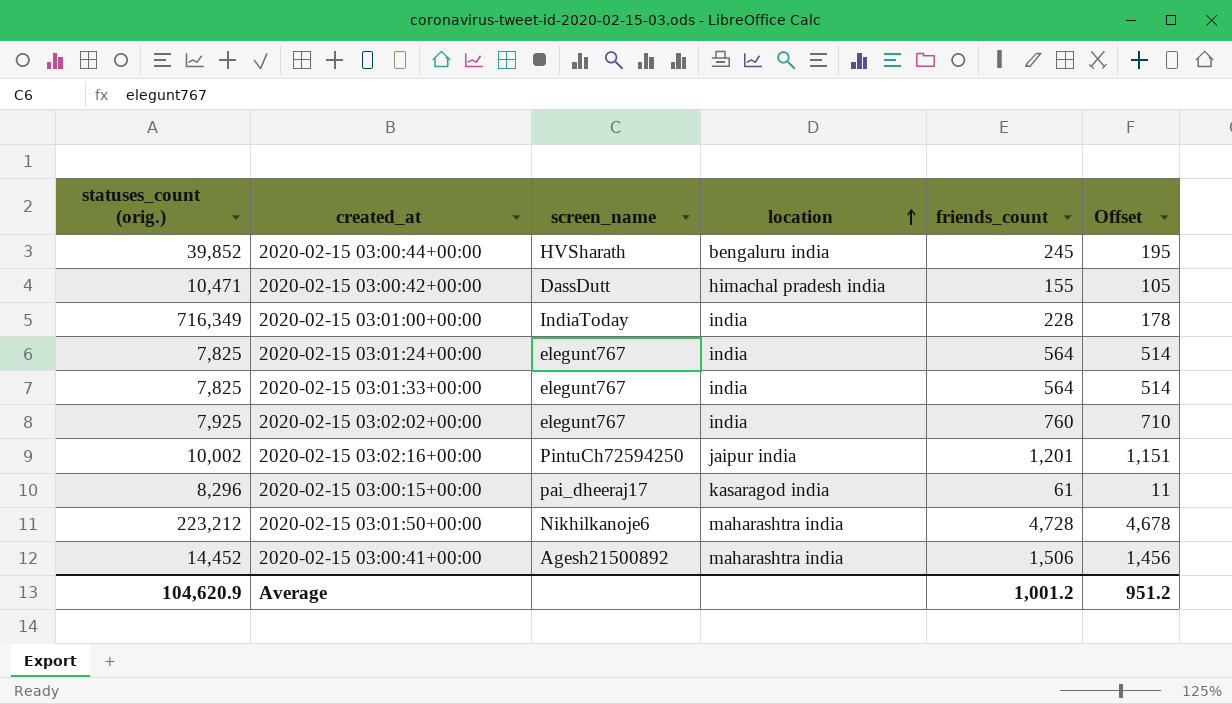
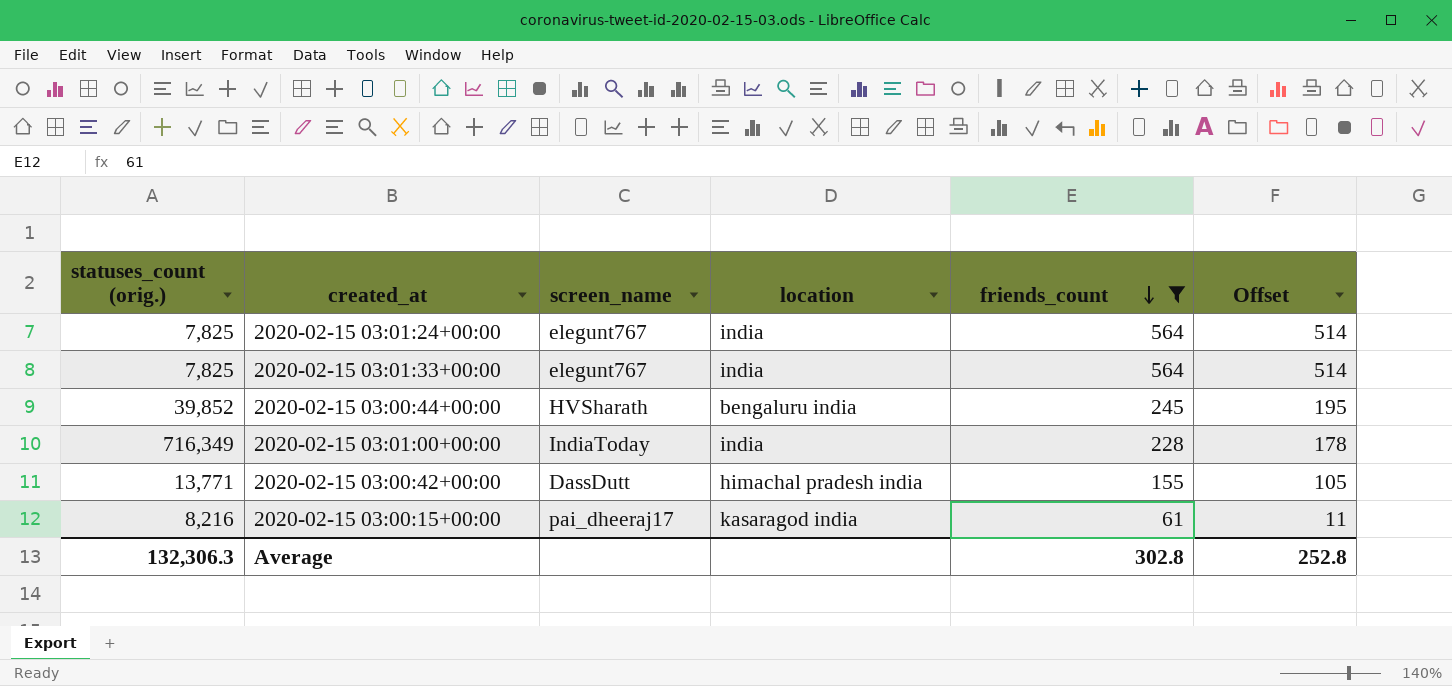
filter: none -> friends_count <= 564
row order: location ascending -> friends_count descending
2020-02-15 03:00:42+00:00 | statuses_count (orig.): 10,471 -> 13,771
2020-02-15 03:00:15+00:00 | statuses_count (orig.): 8,296 -> 8,216
Average | statuses_count (orig.): 104,620.9 -> 132,306.3
Average | friends_count: 1,001.2 -> 302.8
Average | Offset: 951.2 -> 252.8

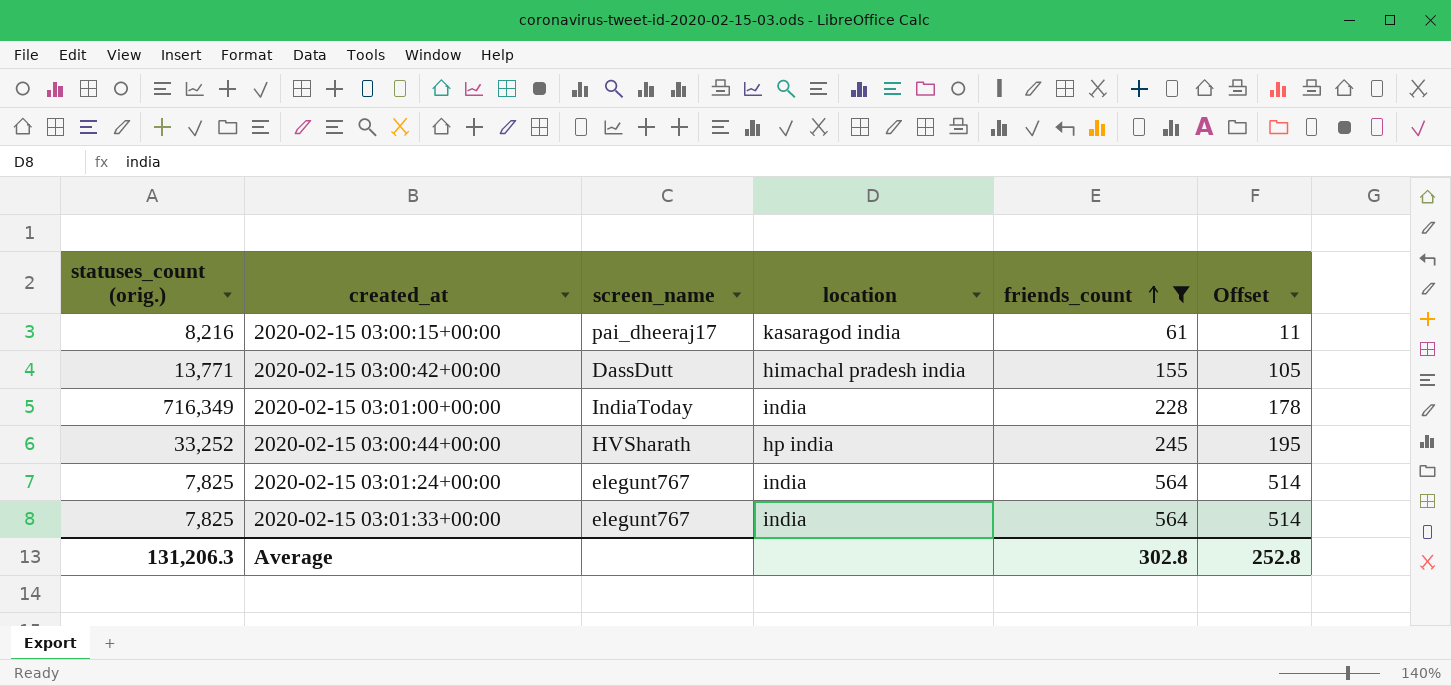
row order: friends_count descending -> friends_count ascending
2020-02-15 03:00:44+00:00 | statuses_count (orig.): 39,852 -> 33,252
2020-02-15 03:00:44+00:00 | location: bengaluru india -> hp india
Average | statuses_count (orig.): 132,306.3 -> 131,206.3

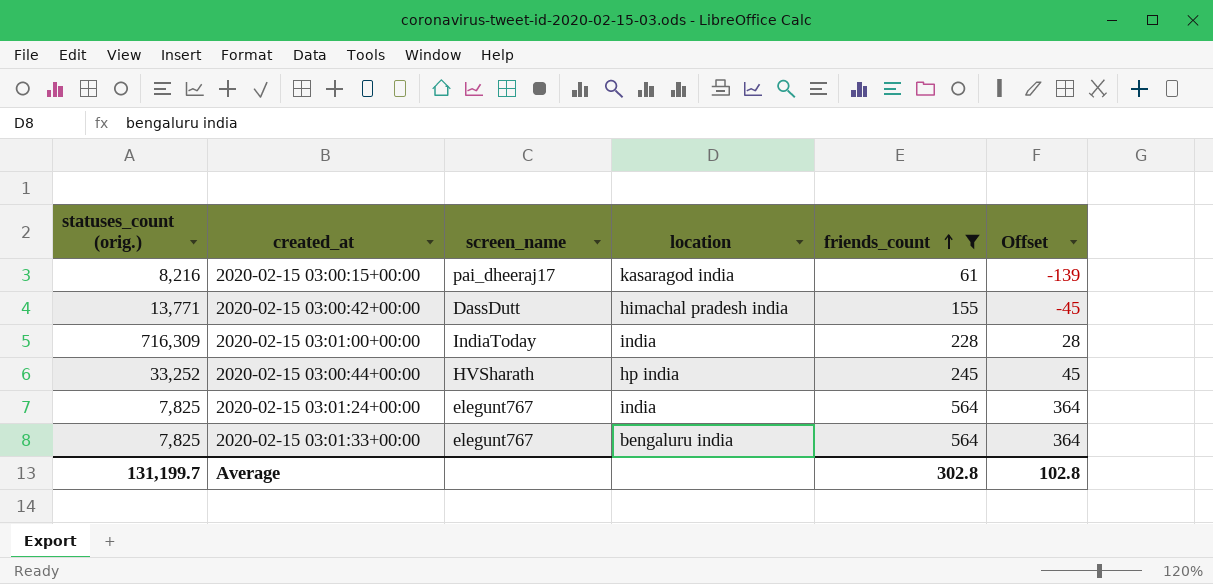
column Offset | formula: [friends_count] - 50 -> [friends_count] - 200
2020-02-15 03:01:00+00:00 | statuses_count (orig.): 716,349 -> 716,309
2020-02-15 03:01:33+00:00 | location: india -> bengaluru india
Average | statuses_count (orig.): 131,206.3 -> 131,199.7
Average | Offset: 252.8 -> 102.8

